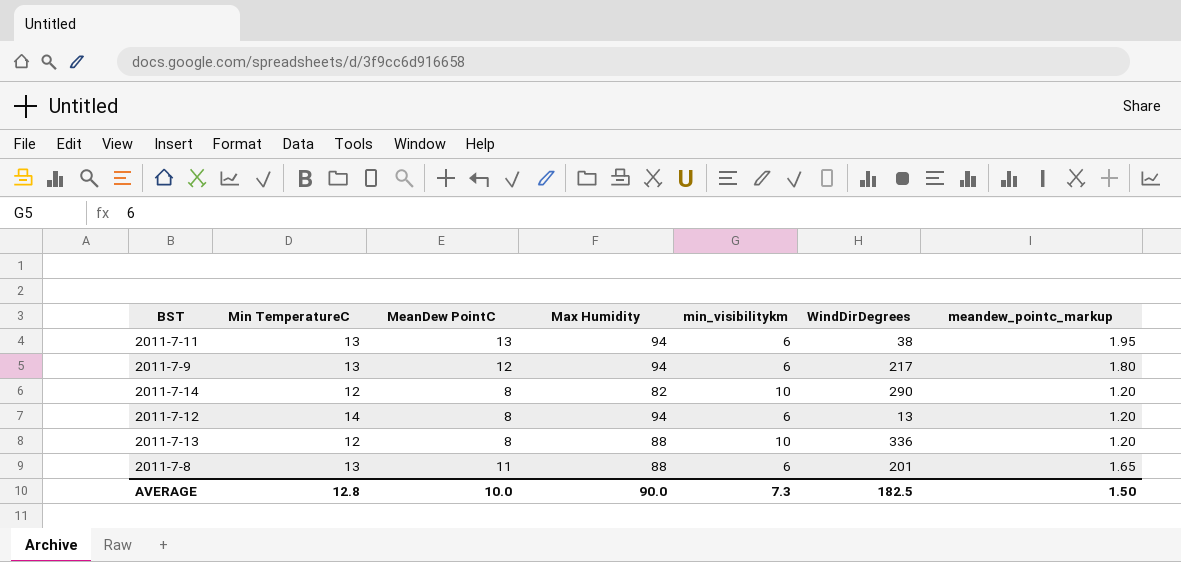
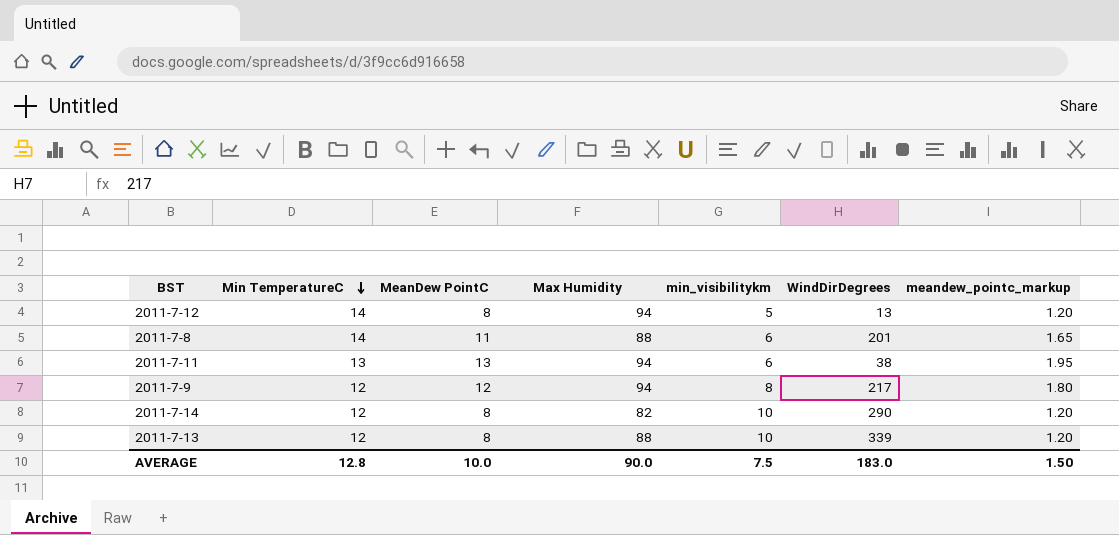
row order: none -> Min TemperatureC descending
2011-7-12 | min_visibilitykm: 6 -> 5
2011-7-8 | Min TemperatureC: 13 -> 14
2011-7-9 | Min TemperatureC: 13 -> 12
2011-7-9 | min_visibilitykm: 6 -> 8
2011-7-13 | WindDirDegrees: 336 -> 339
AVERAGE | min_visibilitykm: 7.3 -> 7.5
AVERAGE | WindDirDegrees: 182.5 -> 183.0

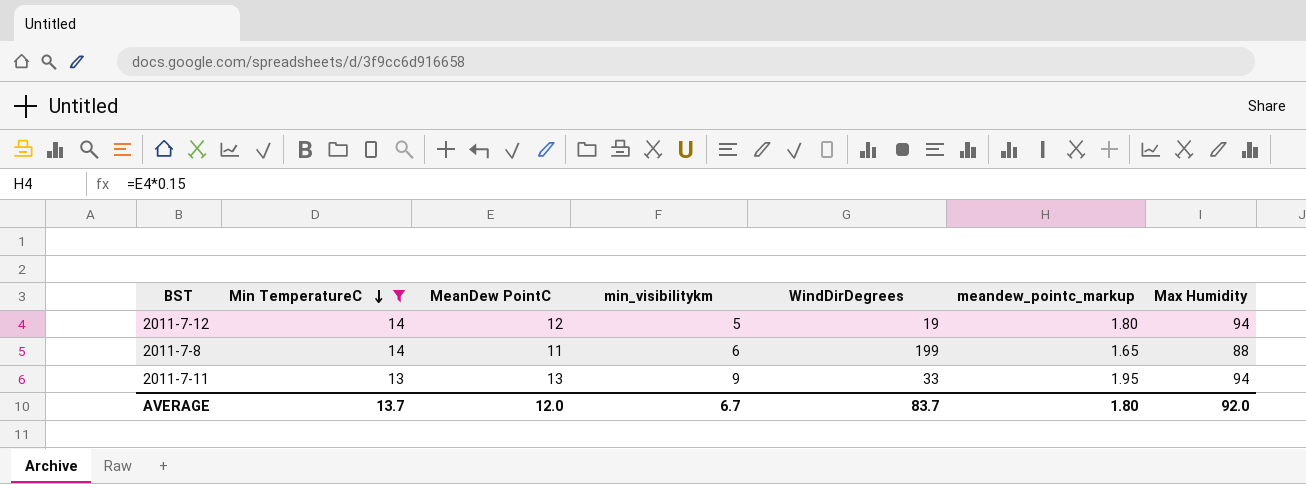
filter: none -> Min TemperatureC != 12
column Max Humidity | position: 4 -> 7
2011-7-12 | MeanDew PointC: 8 -> 12
2011-7-12 | WindDirDegrees: 13 -> 19
2011-7-12 | meandew_pointc_markup: 1.20 -> 1.80
2011-7-8 | WindDirDegrees: 201 -> 199
2011-7-11 | min_visibilitykm: 6 -> 9
2011-7-11 | WindDirDegrees: 38 -> 33
AVERAGE | Min TemperatureC: 12.8 -> 13.7
AVERAGE | MeanDew PointC: 10.0 -> 12.0
AVERAGE | min_visibilitykm: 7.5 -> 6.7
AVERAGE | WindDirDegrees: 183.0 -> 83.7
AVERAGE | meandew_pointc_markup: 1.50 -> 1.80
AVERAGE | Max Humidity: 90.0 -> 92.0

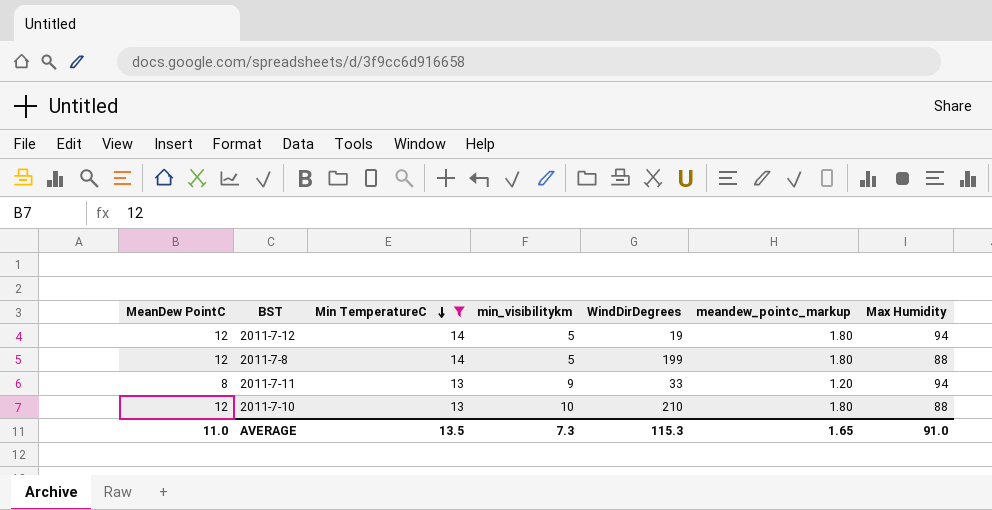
column MeanDew PointC | position: 3 -> 1
2011-7-8 | MeanDew PointC: 11 -> 12
2011-7-8 | min_visibilitykm: 6 -> 5
2011-7-8 | meandew_pointc_markup: 1.65 -> 1.80
2011-7-11 | MeanDew PointC: 13 -> 8
2011-7-11 | meandew_pointc_markup: 1.95 -> 1.20
row 2011-7-10: none -> 12 | 13 | 10 | 210 | 1.80 | 88
AVERAGE | MeanDew PointC: 12.0 -> 11.0
AVERAGE | Min TemperatureC: 13.7 -> 13.5
AVERAGE | min_visibilitykm: 6.7 -> 7.3
AVERAGE | WindDirDegrees: 83.7 -> 115.3
AVERAGE | meandew_pointc_markup: 1.80 -> 1.65
AVERAGE | Max Humidity: 92.0 -> 91.0

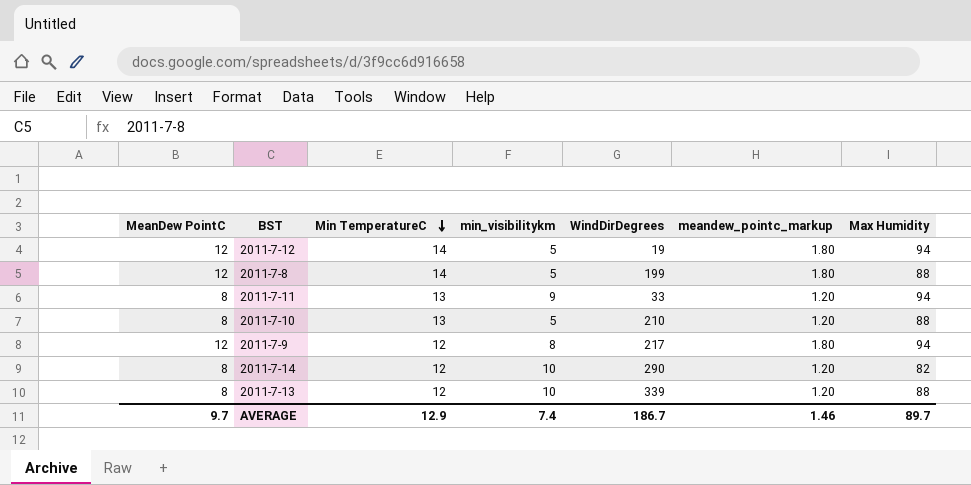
filter: Min TemperatureC != 12 -> none
2011-7-10 | MeanDew PointC: 12 -> 8
2011-7-10 | min_visibilitykm: 10 -> 5
2011-7-10 | meandew_pointc_markup: 1.80 -> 1.20
AVERAGE | MeanDew PointC: 11.0 -> 9.7
AVERAGE | Min TemperatureC: 13.5 -> 12.9
AVERAGE | min_visibilitykm: 7.3 -> 7.4
AVERAGE | WindDirDegrees: 115.3 -> 186.7
AVERAGE | meandew_pointc_markup: 1.65 -> 1.46
AVERAGE | Max Humidity: 91.0 -> 89.7

